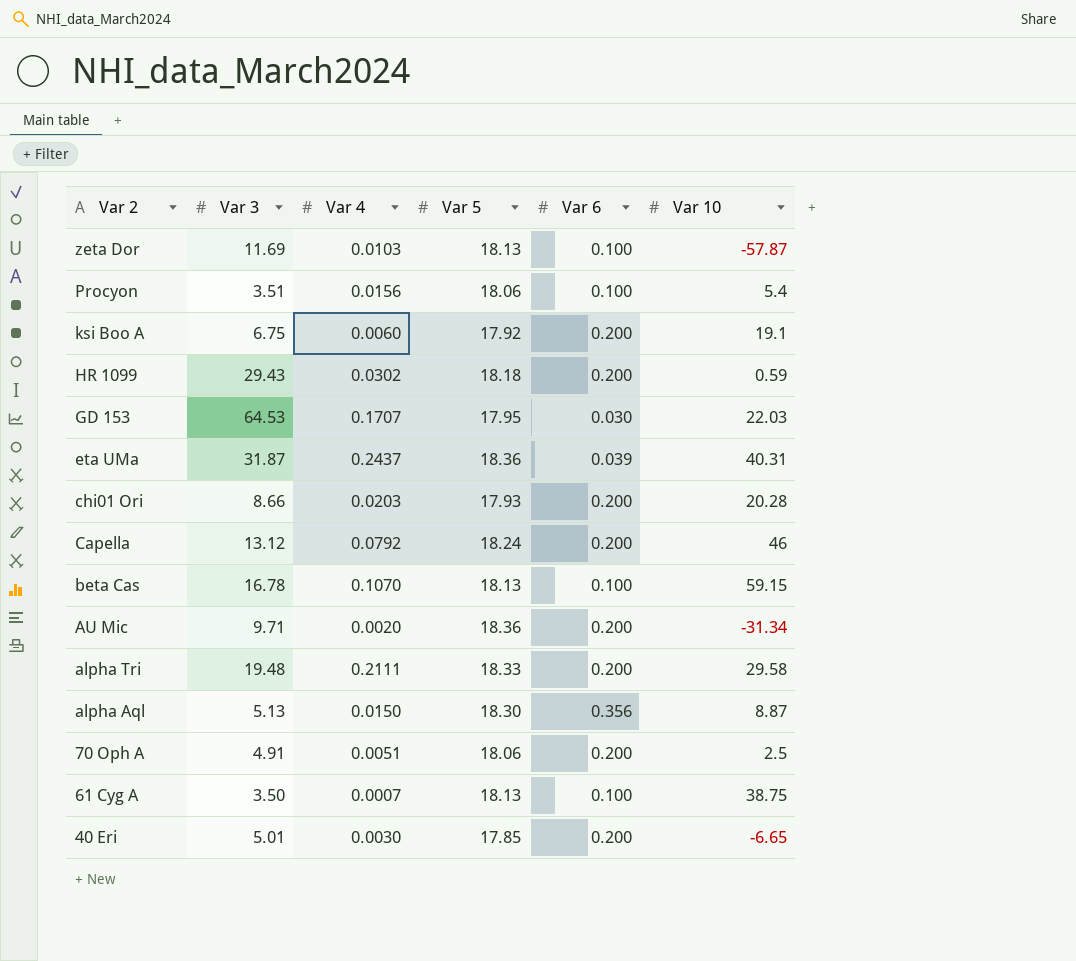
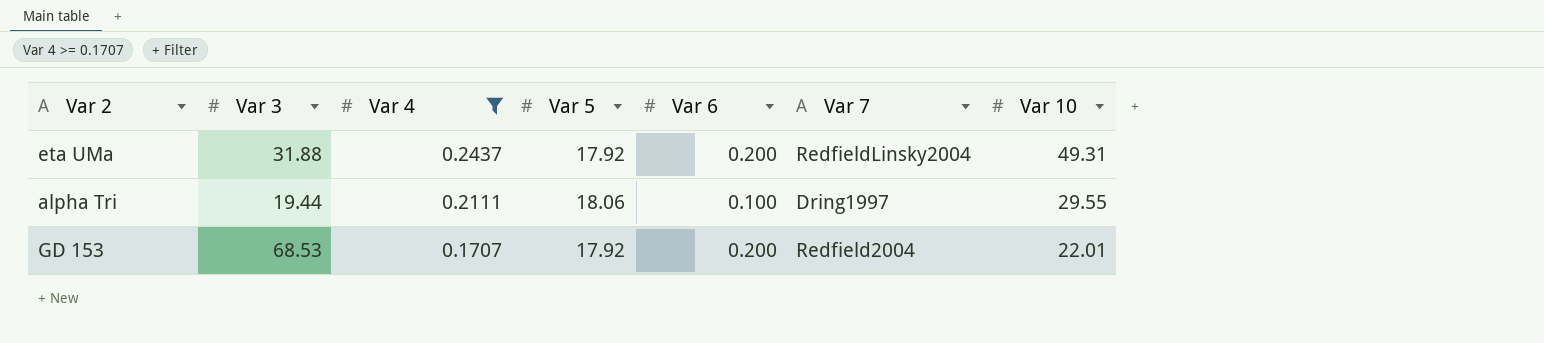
filter: none -> Var 4 >= 0.1707
row order: Var 2 descending -> Var 4 descending
column Var 7 | position: none -> 6
eta UMa | Var 3: 31.87 -> 31.88
eta UMa | Var 5: 18.36 -> 17.92
eta UMa | Var 6: 0.039 -> 0.200
eta UMa | Var 10: 40.31 -> 49.31
alpha Tri | Var 3: 19.48 -> 19.44
alpha Tri | Var 5: 18.33 -> 18.06
alpha Tri | Var 6: 0.200 -> 0.100
alpha Tri | Var 10: 29.58 -> 29.55
GD 153 | Var 3: 64.53 -> 68.53
GD 153 | Var 5: 17.95 -> 17.92
GD 153 | Var 6: 0.030 -> 0.200
GD 153 | Var 10: 22.03 -> 22.01

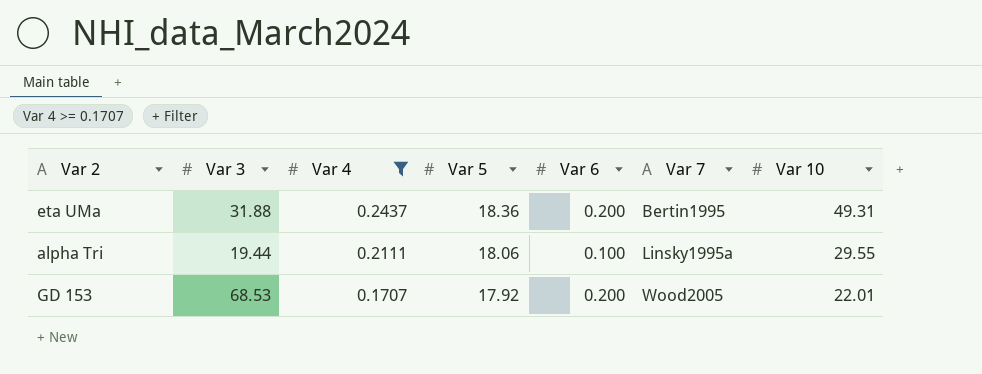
eta UMa | Var 5: 17.92 -> 18.36
eta UMa | Var 7: RedfieldLinsky2004 -> Bertin1995
alpha Tri | Var 7: Dring1997 -> Linsky1995a
GD 153 | Var 7: Redfield2004 -> Wood2005

